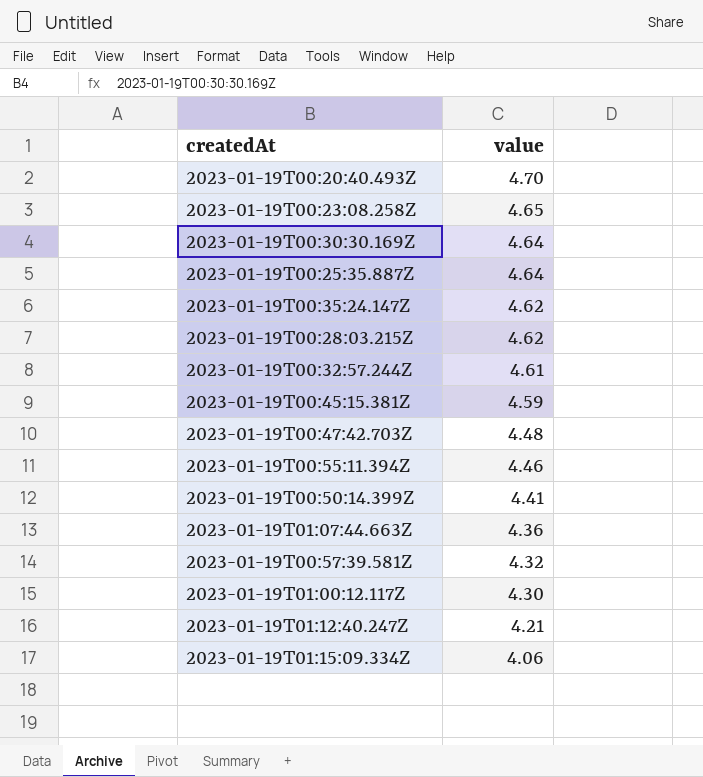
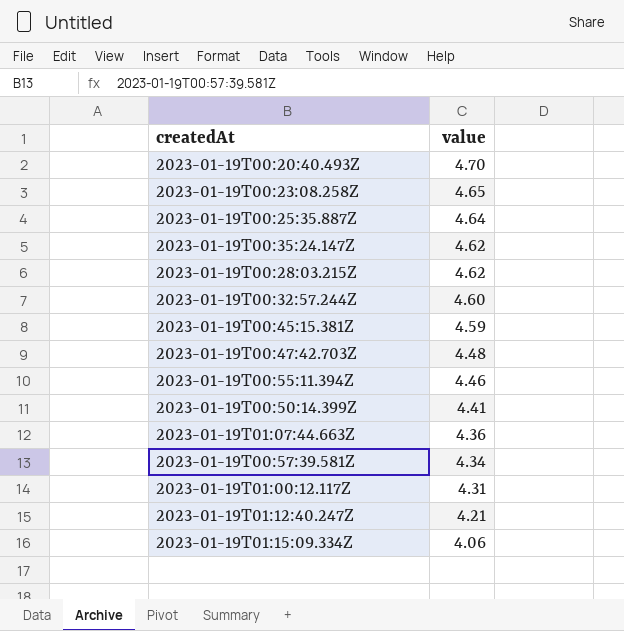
row 2023-01-19T00:30:30.169Z: 4.64 -> none
2023-01-19T00:32:57.244Z | value: 4.61 -> 4.60
2023-01-19T00:57:39.581Z | value: 4.32 -> 4.34
2023-01-19T01:00:12.117Z | value: 4.30 -> 4.31

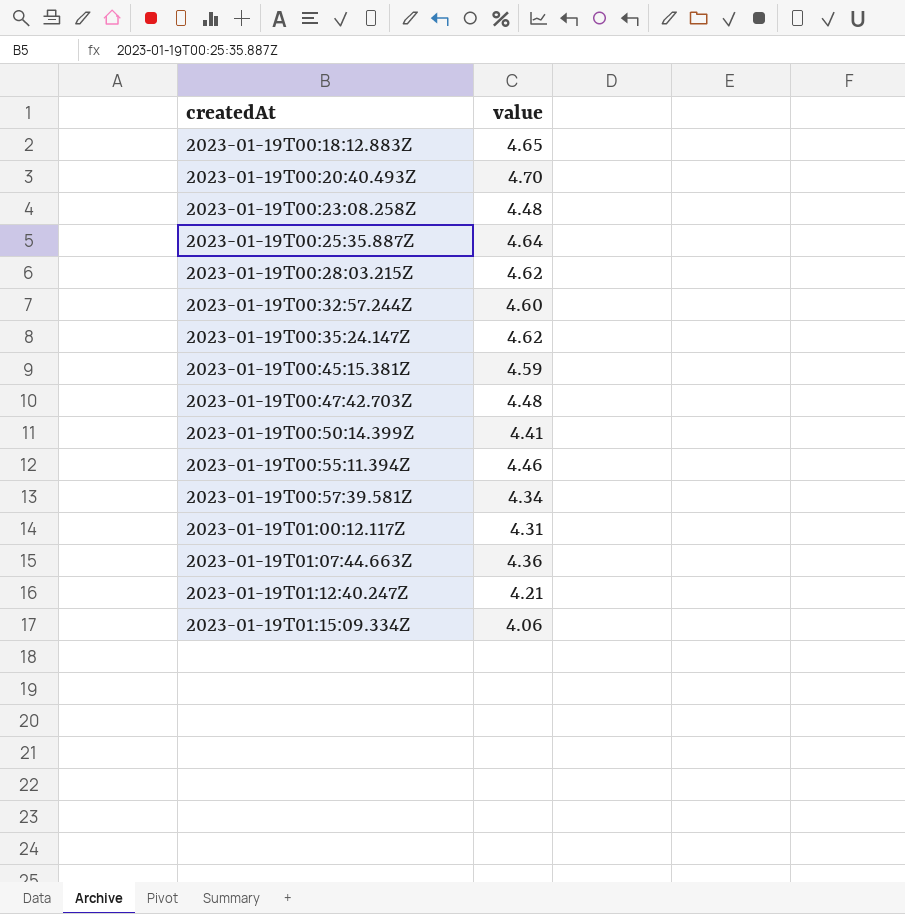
row order: value descending -> createdAt ascending
row 2023-01-19T00:18:12.883Z: none -> 4.65
2023-01-19T00:23:08.258Z | value: 4.65 -> 4.48

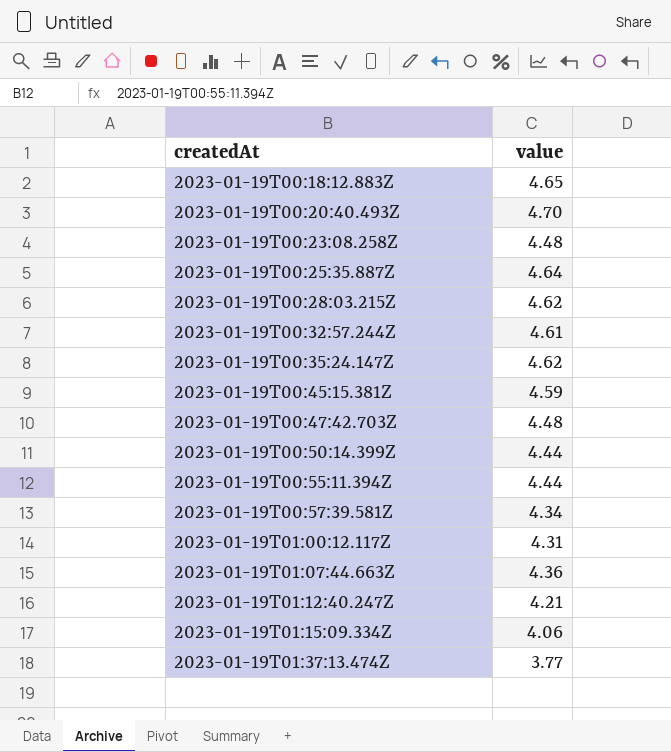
2023-01-19T00:32:57.244Z | value: 4.60 -> 4.61
2023-01-19T00:50:14.399Z | value: 4.41 -> 4.44
2023-01-19T00:55:11.394Z | value: 4.46 -> 4.44
row 2023-01-19T01:37:13.474Z: none -> 3.77

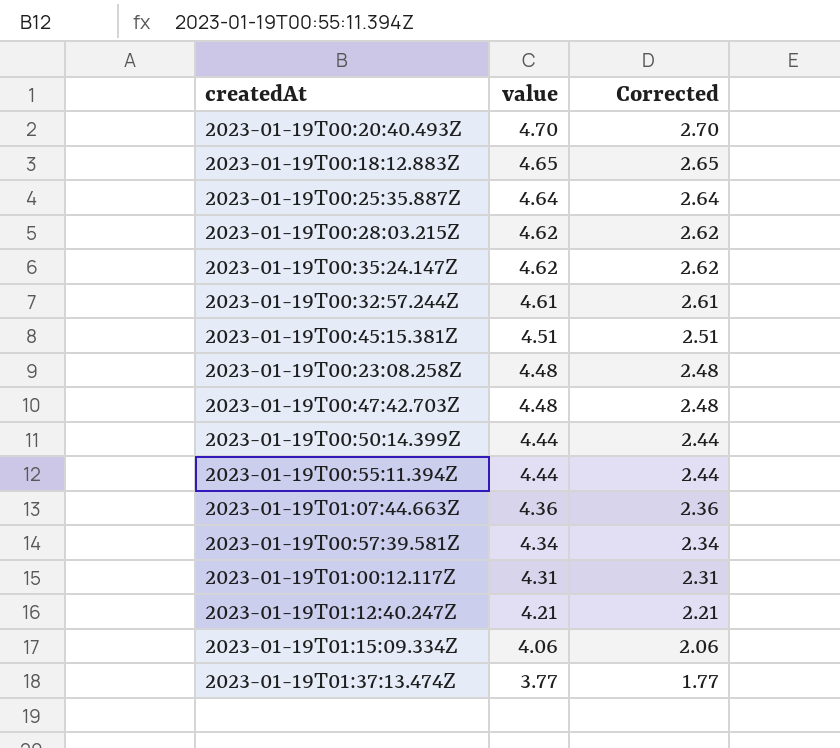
row order: createdAt ascending -> value descending
column Corrected | formula: none -> [value] - 2
2023-01-19T00:45:15.381Z | value: 4.59 -> 4.51

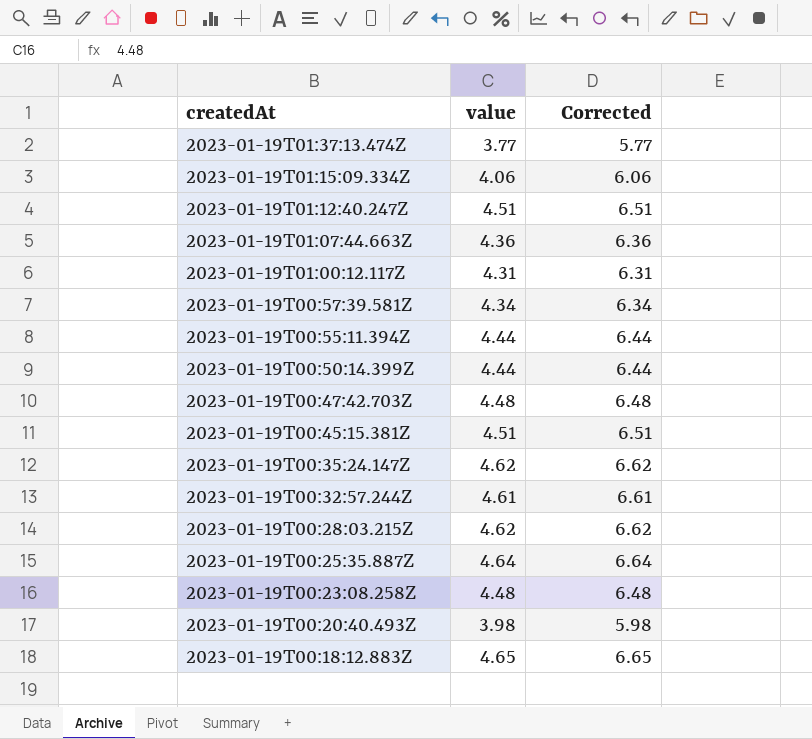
row order: value descending -> createdAt descending
column Corrected | formula: [value] - 2 -> [value] + 2
2023-01-19T01:12:40.247Z | value: 4.21 -> 4.51
2023-01-19T00:20:40.493Z | value: 4.70 -> 3.98

